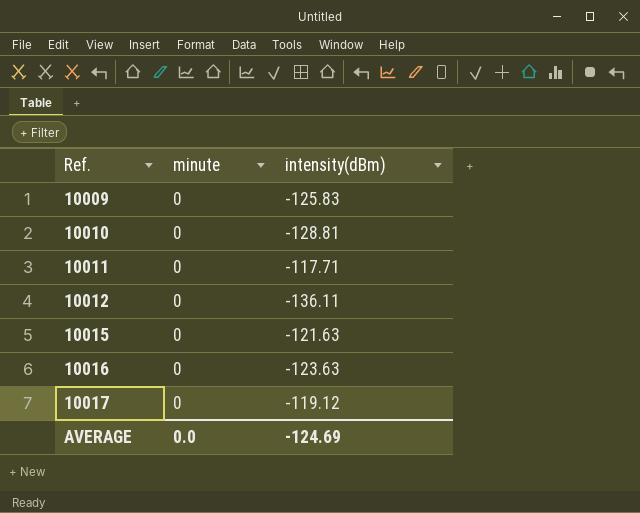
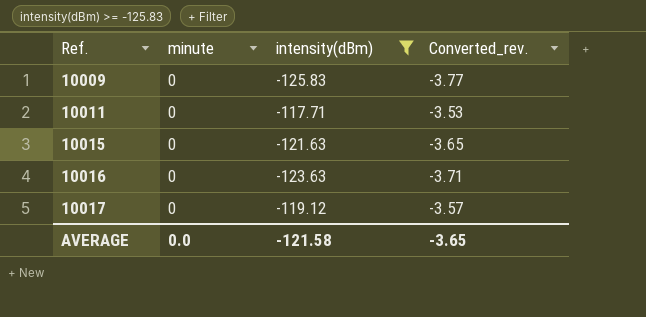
filter: none -> intensity(dBm) >= -125.83
column Converted_rev. | formula: none -> [intensity(dBm)] * 0.03
AVERAGE | intensity(dBm): -124.69 -> -121.58

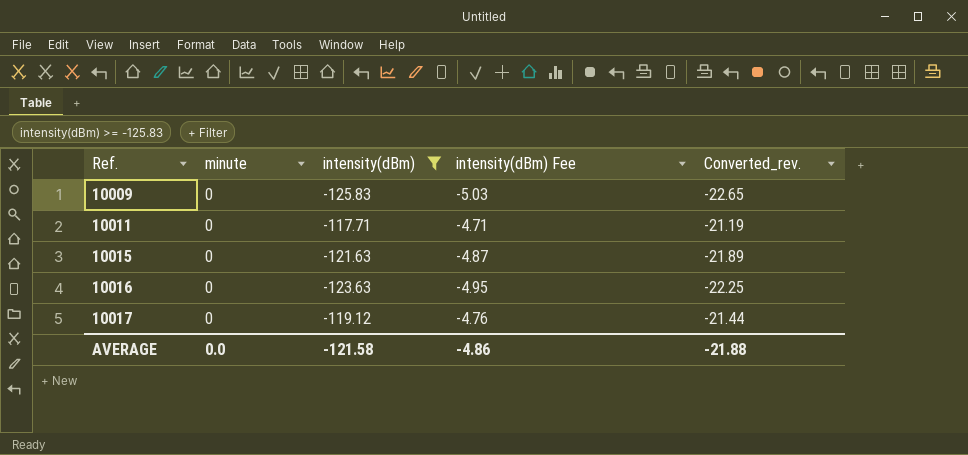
column intensity(dBm) Fee | formula: none -> [intensity(dBm)] * 0.04
column Converted_rev. | formula: [intensity(dBm)] * 0.03 -> [intensity(dBm)] * 0.18
AVERAGE | Converted_rev.: -3.65 -> -21.88

